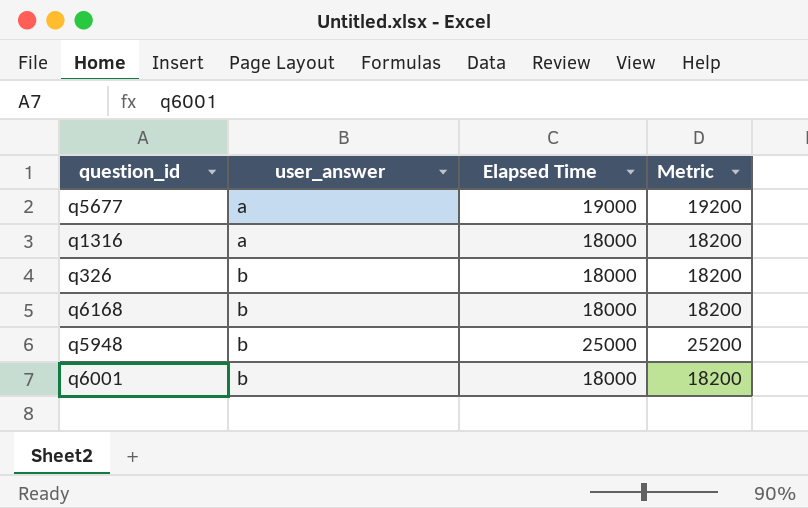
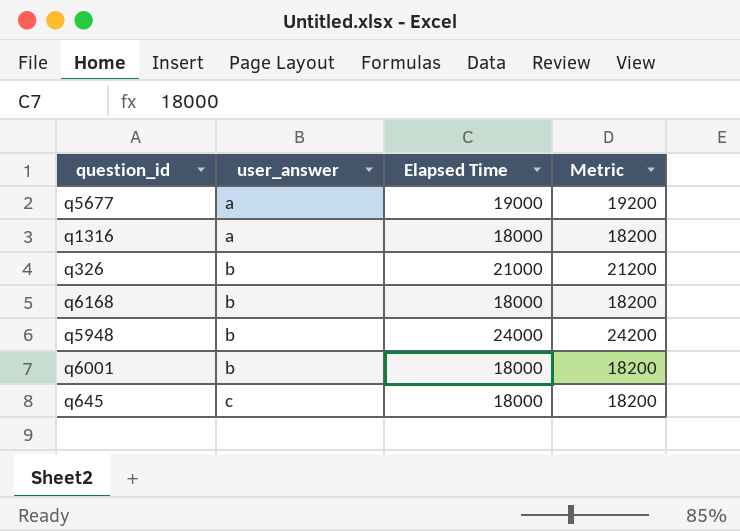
q326 | Elapsed Time: 18000 -> 21000
q326 | Metric: 18200 -> 21200
q5948 | Elapsed Time: 25000 -> 24000
q5948 | Metric: 25200 -> 24200
row q645: none -> c | 18000 | 18200

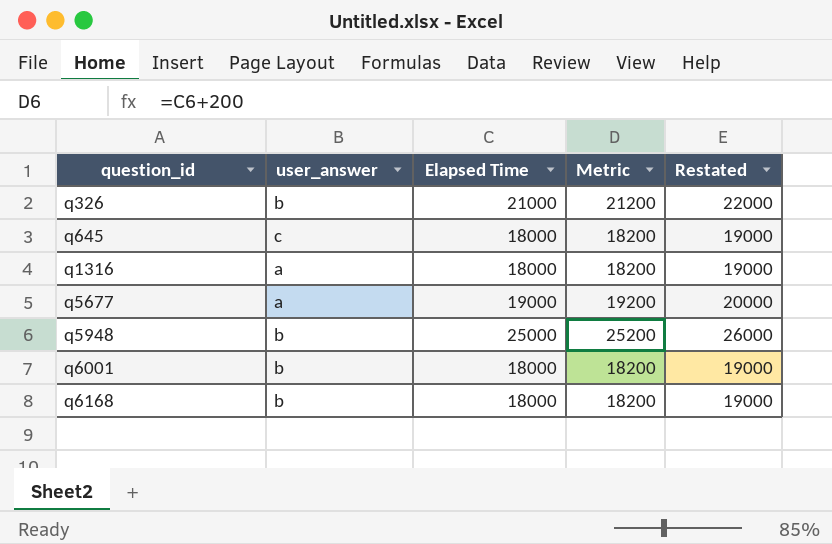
row order: user_answer ascending -> question_id ascending
column Restated | formula: none -> [Elapsed Time] + 1000
q5948 | Elapsed Time: 24000 -> 25000
q5948 | Metric: 24200 -> 25200

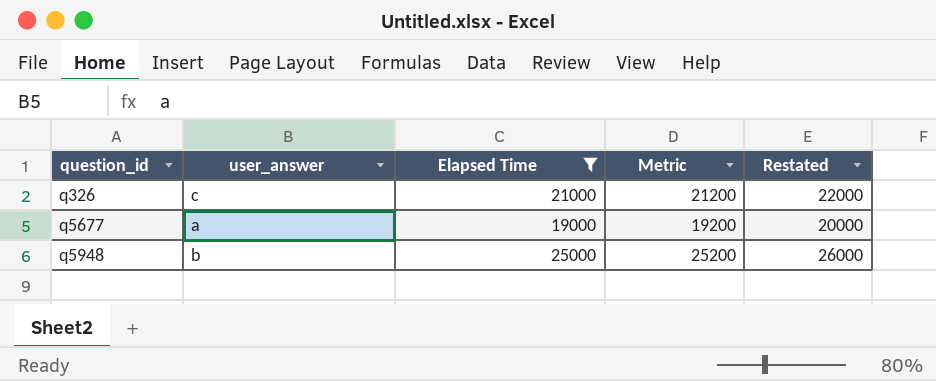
filter: none -> Elapsed Time != 18000
q326 | user_answer: b -> c

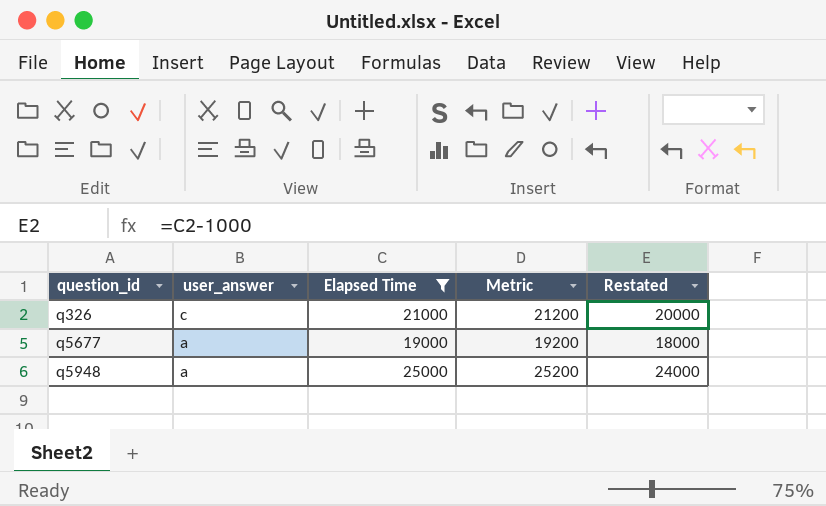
column Restated | formula: [Elapsed Time] + 1000 -> [Elapsed Time] - 1000
q5948 | user_answer: b -> a

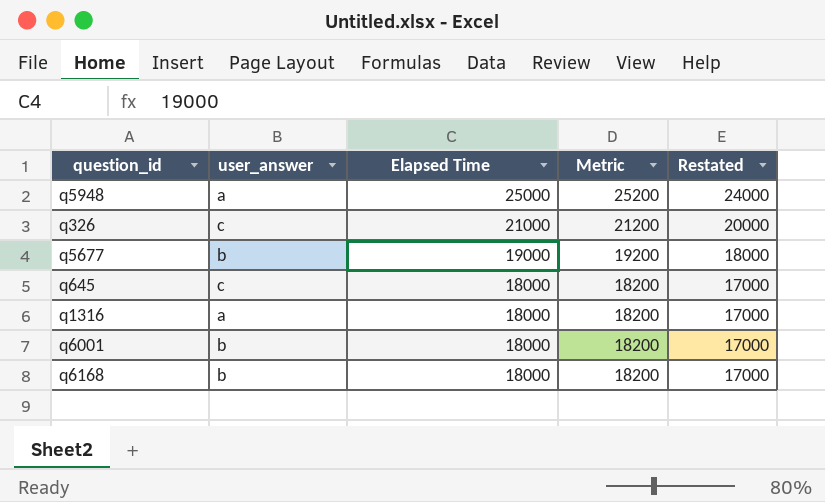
filter: Elapsed Time != 18000 -> none
row order: question_id ascending -> Elapsed Time descending
q5677 | user_answer: a -> b

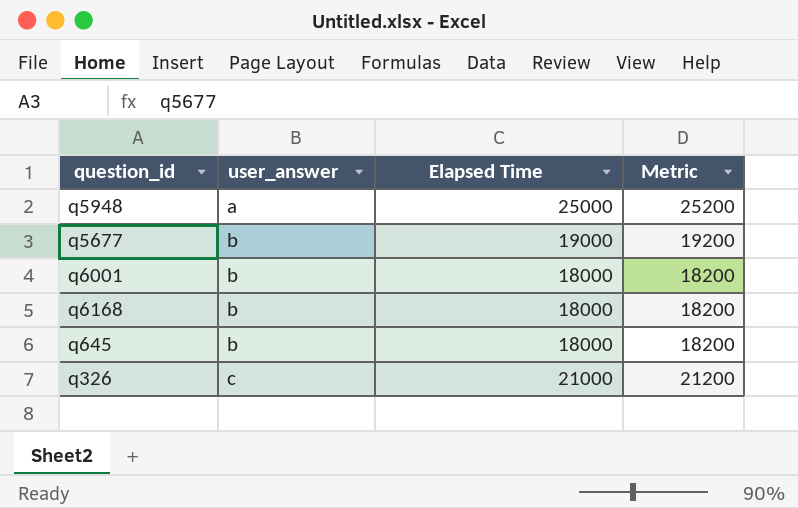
row order: Elapsed Time descending -> user_answer ascending
column Restated | formula: [Elapsed Time] - 1000 -> none
row q1316: a | 18000 | 18200 | 17000 -> none
q645 | user_answer: c -> b

